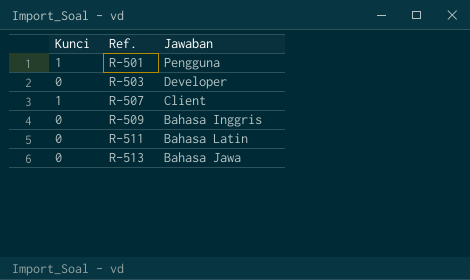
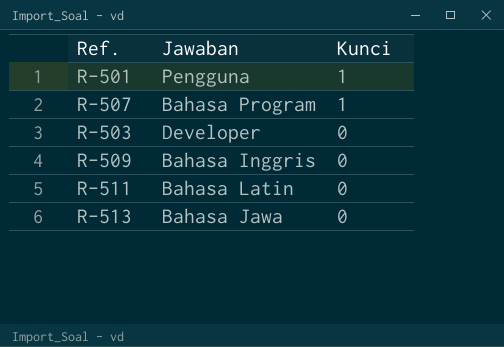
row order: Ref. ascending -> Kunci descending
column Kunci | position: 1 -> 3
R-507 | Jawaban: Client -> Bahasa Program

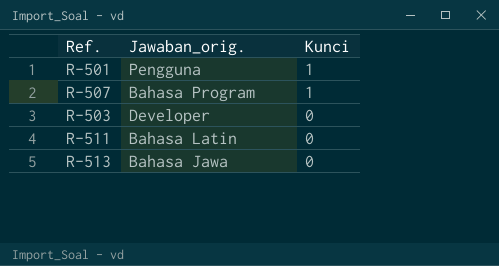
column name: Jawaban -> Jawaban_orig.
row R-509: Bahasa Inggris | 0 -> none

